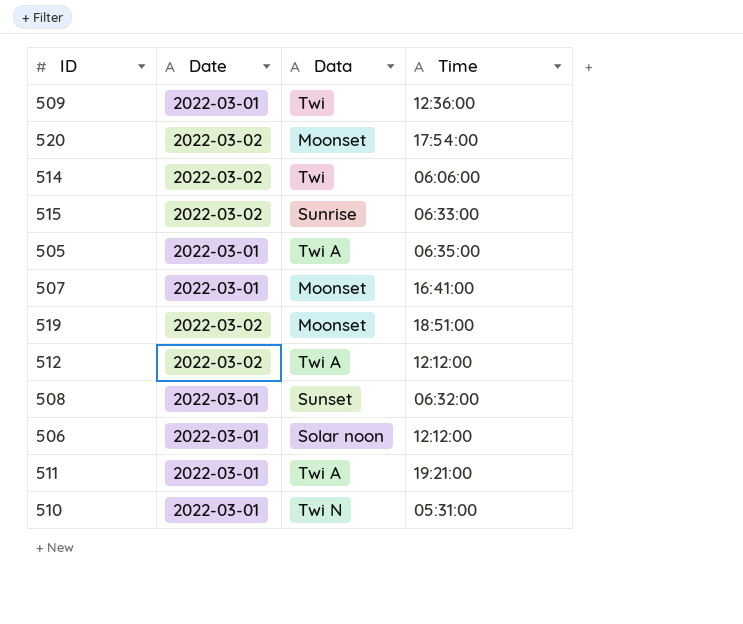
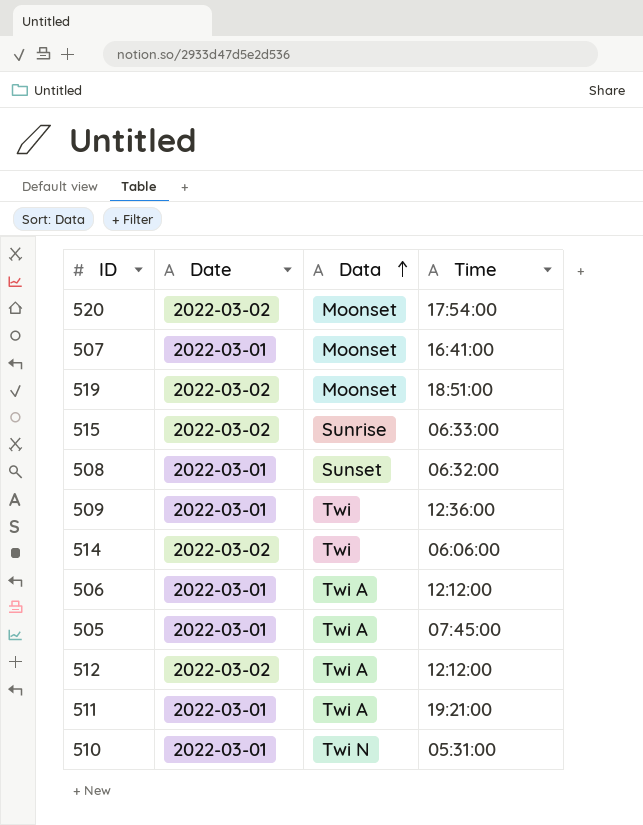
row order: none -> Data ascending
506 | Data: Solar noon -> Twi A
505 | Time: 06:35:00 -> 07:45:00

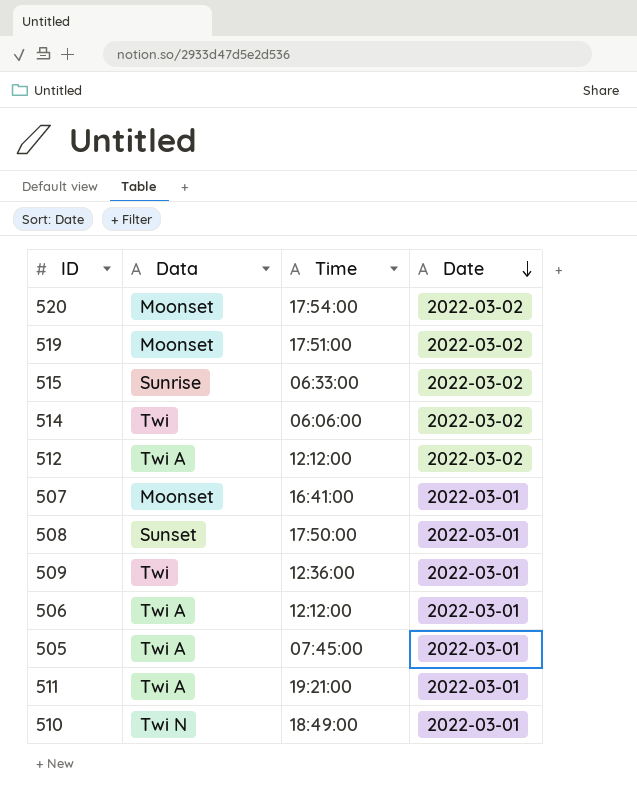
row order: Data ascending -> Date descending
column Date | position: 2 -> 4
519 | Time: 18:51:00 -> 17:51:00
508 | Time: 06:32:00 -> 17:50:00
510 | Time: 05:31:00 -> 18:49:00

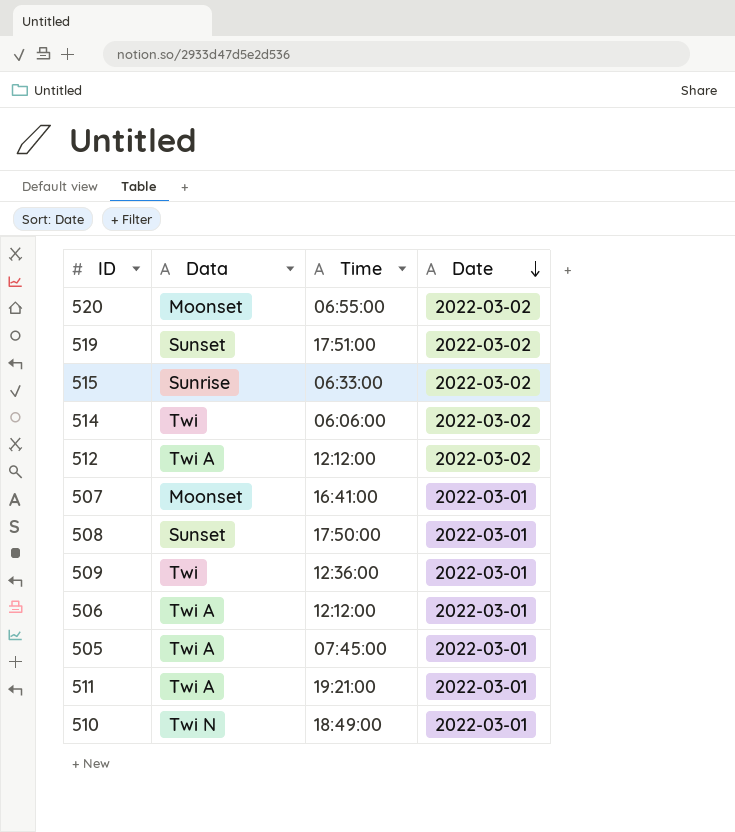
520 | Time: 17:54:00 -> 06:55:00
519 | Data: Moonset -> Sunset

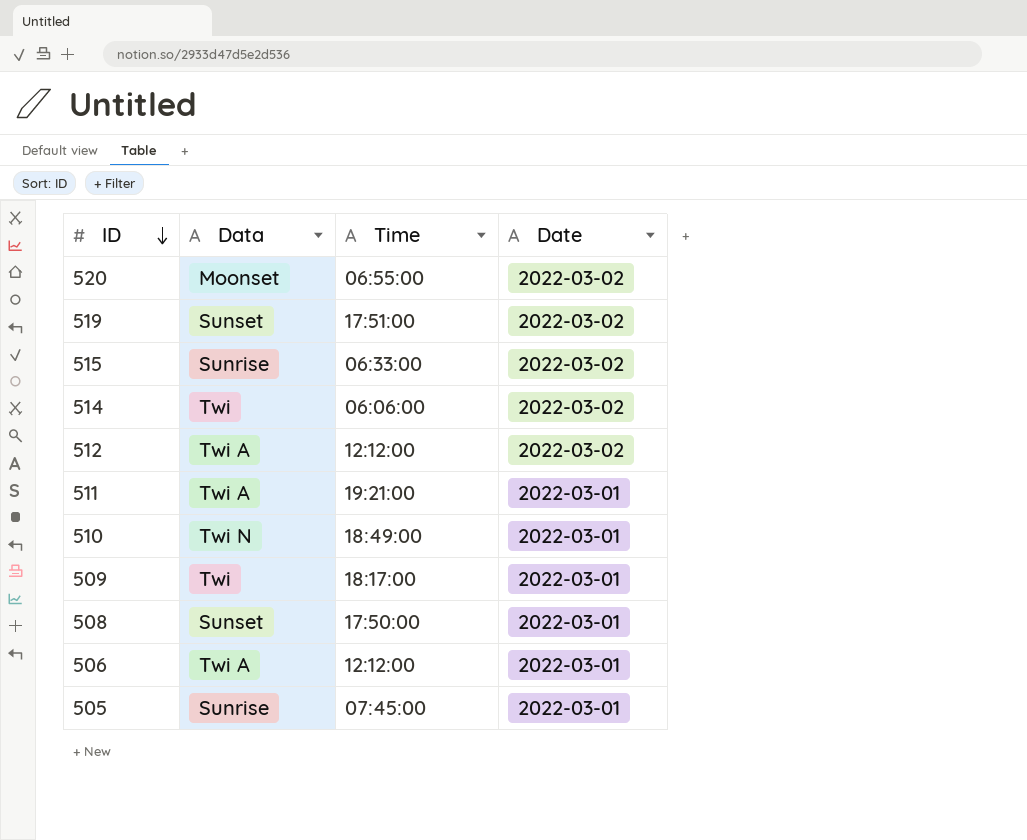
row order: Date descending -> ID descending
row 507: Moonset | 16:41:00 | 2022-03-01 -> none
509 | Time: 12:36:00 -> 18:17:00
505 | Data: Twi A -> Sunrise

